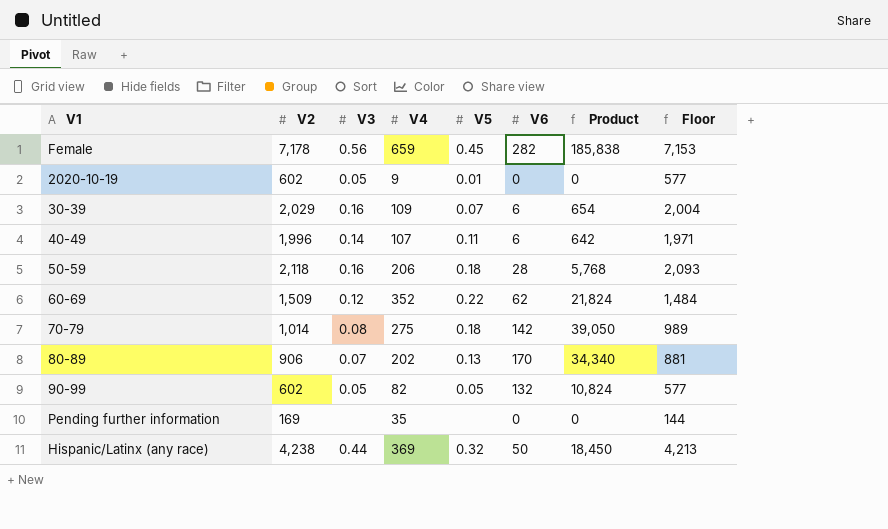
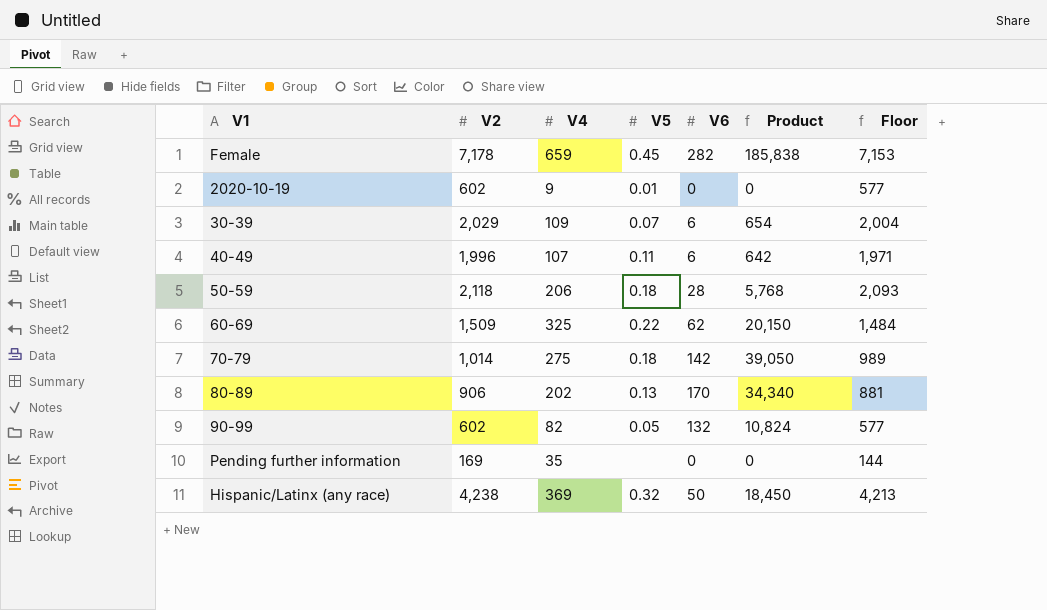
column V3 | position: 3 -> none
60-69 | V4: 352 -> 325
60-69 | Product: 21,824 -> 20,150

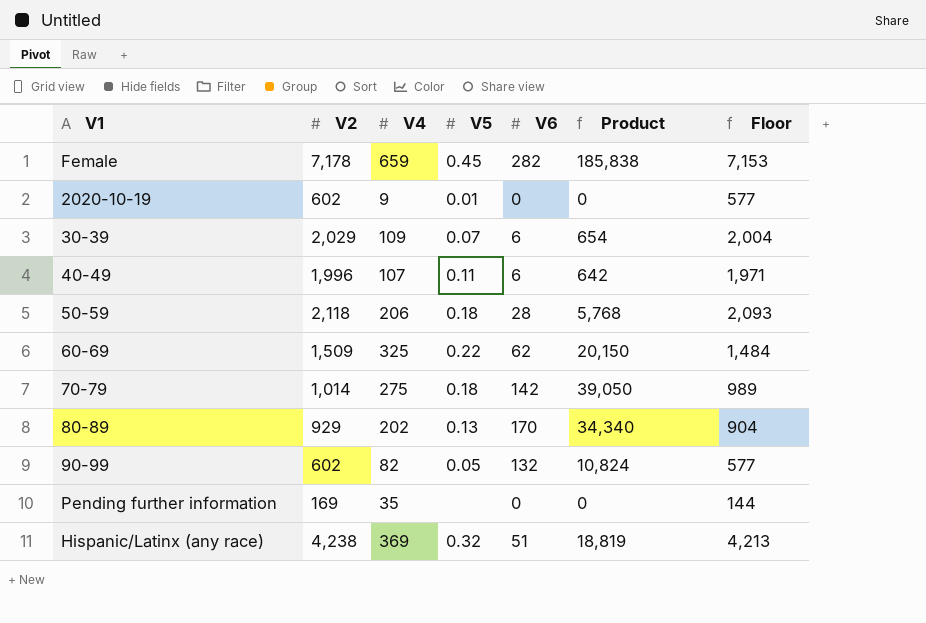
80-89 | V2: 906 -> 929
80-89 | Floor: 881 -> 904
Hispanic/Latinx (any race) | V6: 50 -> 51
Hispanic/Latinx (any race) | Product: 18,450 -> 18,819

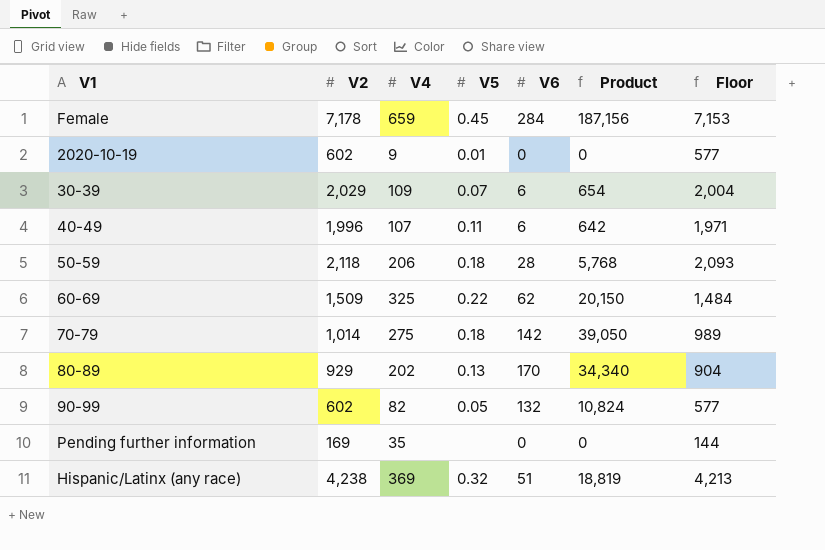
Female | V6: 282 -> 284
Female | Product: 185,838 -> 187,156

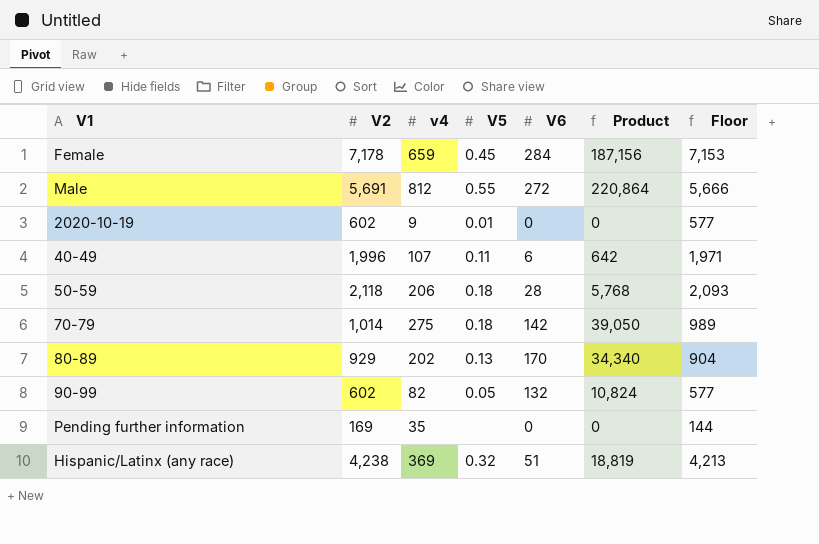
column name: V4 -> v4
row 30-39: 2,029 | 109 | 0.07 | 6 | 654 | 2,004 -> none
row 60-69: 1,509 | 325 | 0.22 | 62 | 20,150 | 1,484 -> none
row Male: none -> 5,691 | 812 | 0.55 | 272 | 220,864 | 5,666

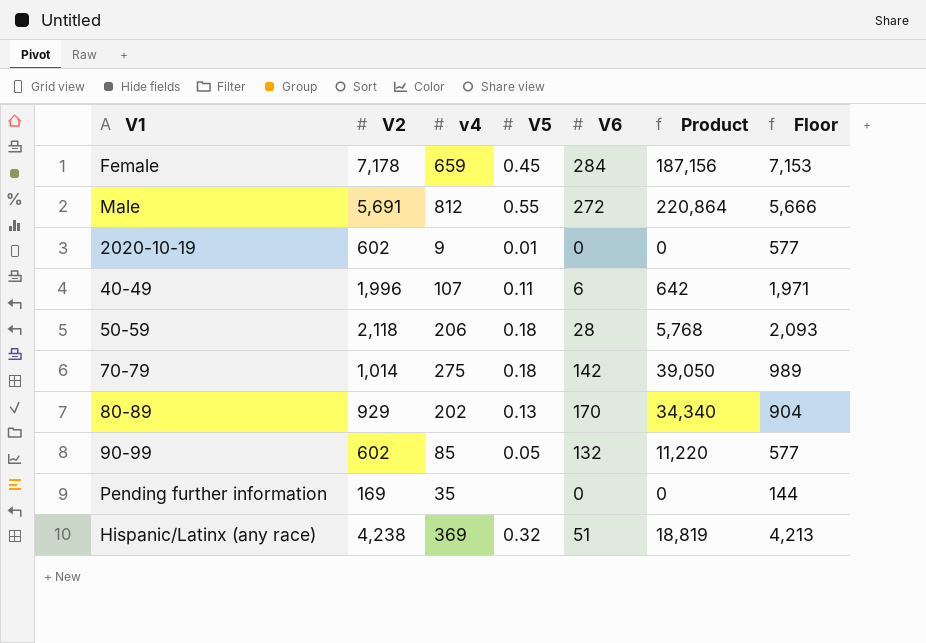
90-99 | v4: 82 -> 85
90-99 | Product: 10,824 -> 11,220

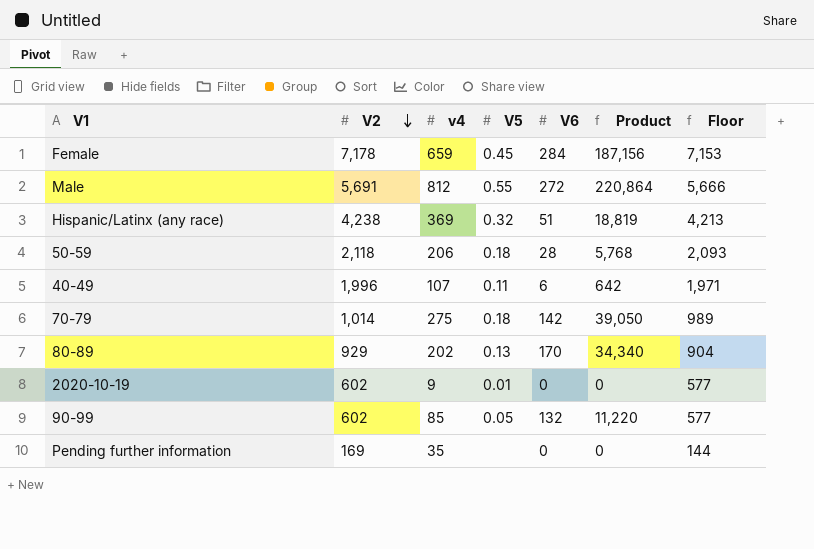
row order: none -> V2 descending

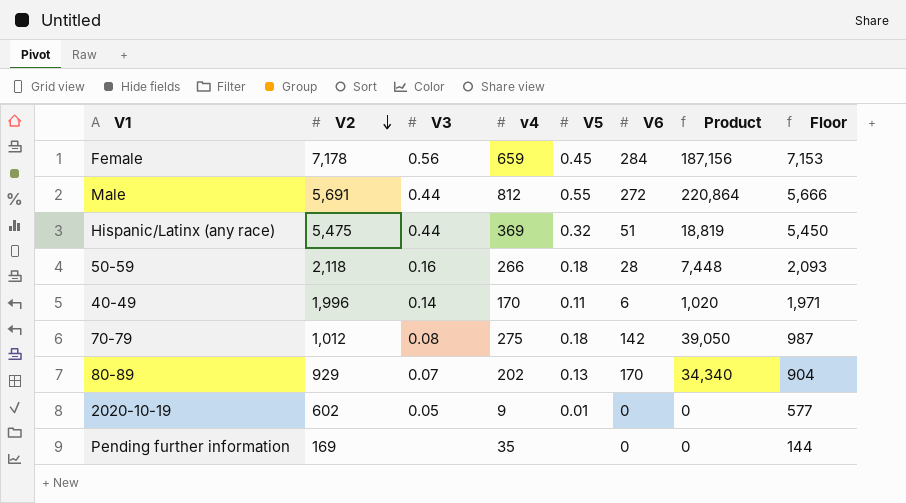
column V3 | position: none -> 3
row 90-99: 602 | 85 | 0.05 | 132 | 11,220 | 577 -> none
Hispanic/Latinx (any race) | V2: 4,238 -> 5,475
Hispanic/Latinx (any race) | Floor: 4,213 -> 5,450
50-59 | v4: 206 -> 266
50-59 | Product: 5,768 -> 7,448
40-49 | v4: 107 -> 170
40-49 | Product: 642 -> 1,020
70-79 | V2: 1,014 -> 1,012
70-79 | Floor: 989 -> 987

